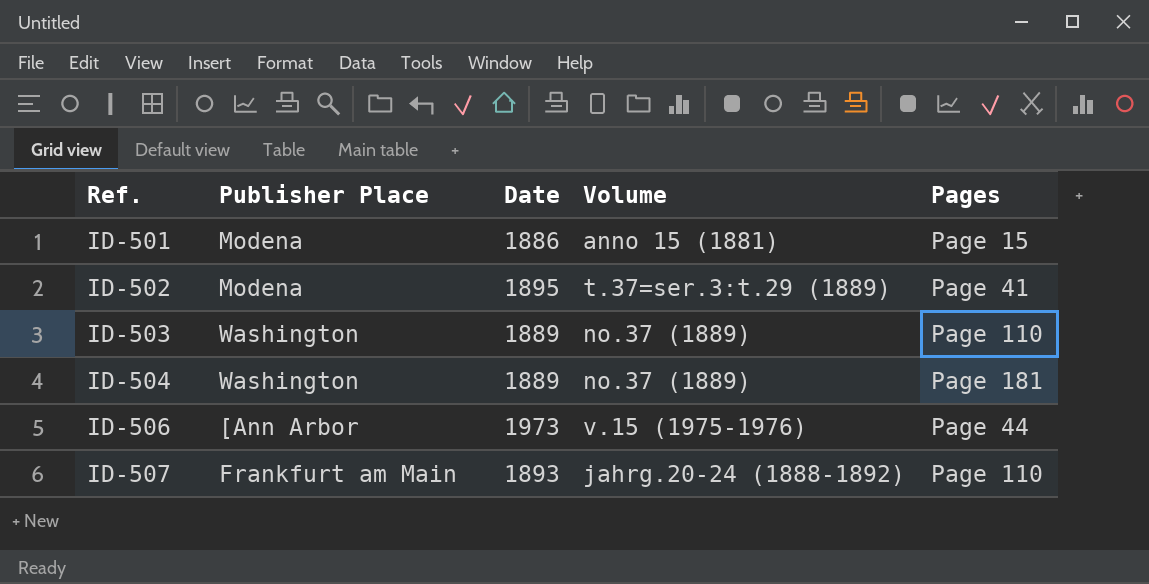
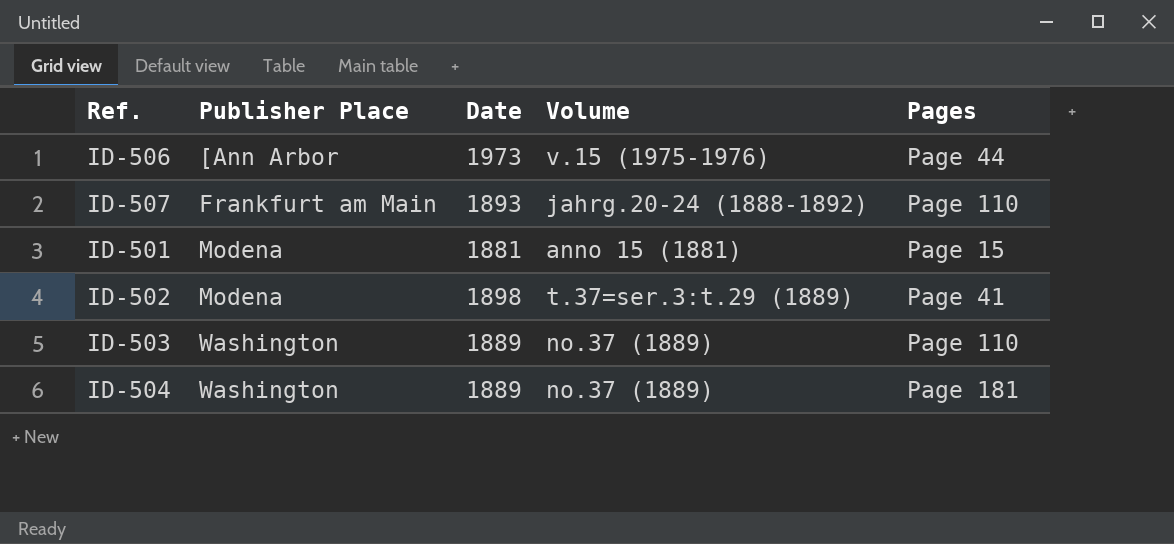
row order: Ref. ascending -> Publisher Place ascending
ID-501 | Date: 1886 -> 1881
ID-502 | Date: 1895 -> 1898

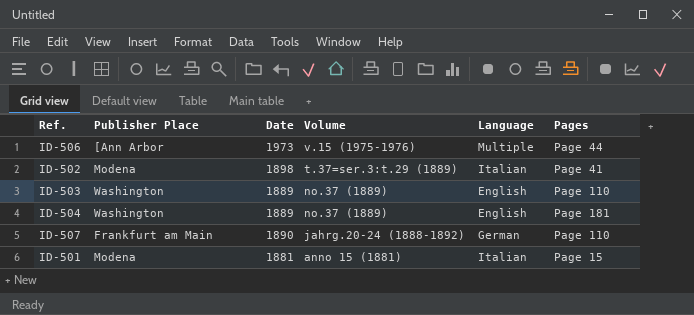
row order: Publisher Place ascending -> Volume descending
column Language | position: none -> 5
ID-507 | Date: 1893 -> 1890

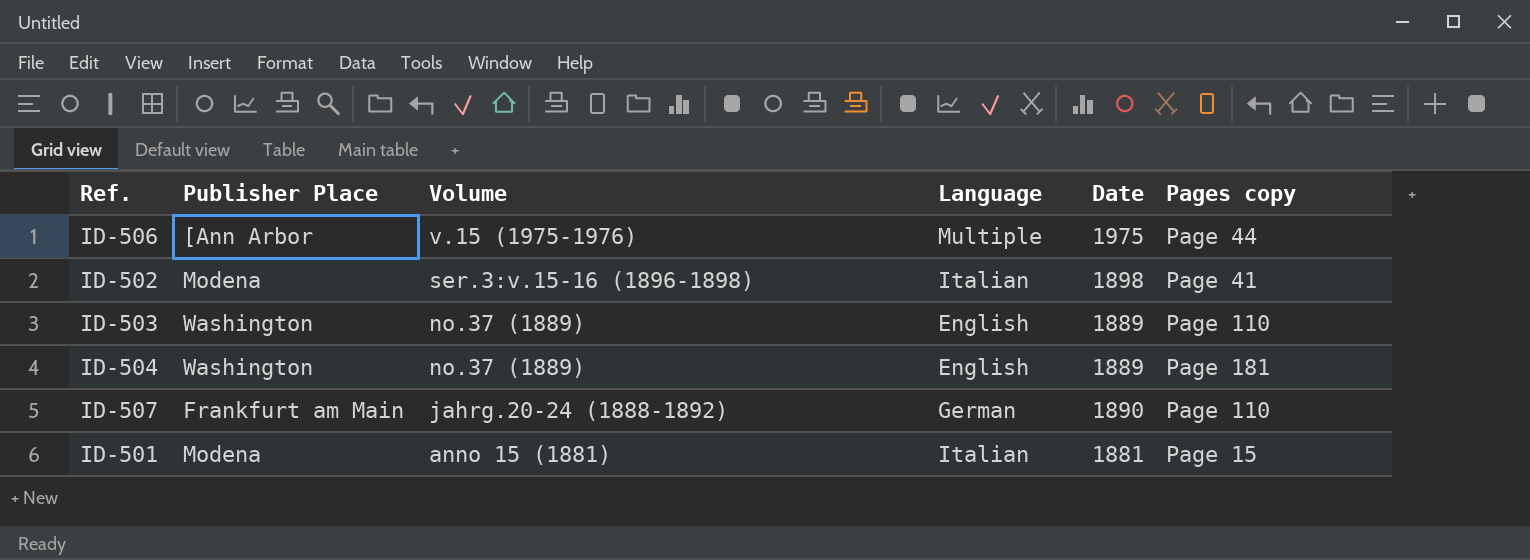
column Date | position: 3 -> 5
column name: Pages -> Pages copy
ID-506 | Date: 1973 -> 1975
ID-502 | Volume: t.37=ser.3:t.29 (1889) -> ser.3:v.15-16 (1896-1898)

